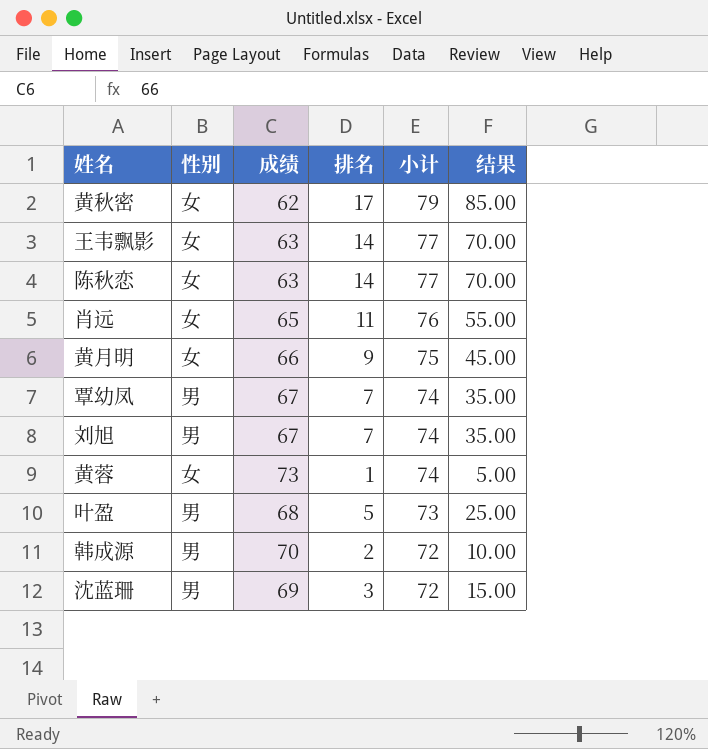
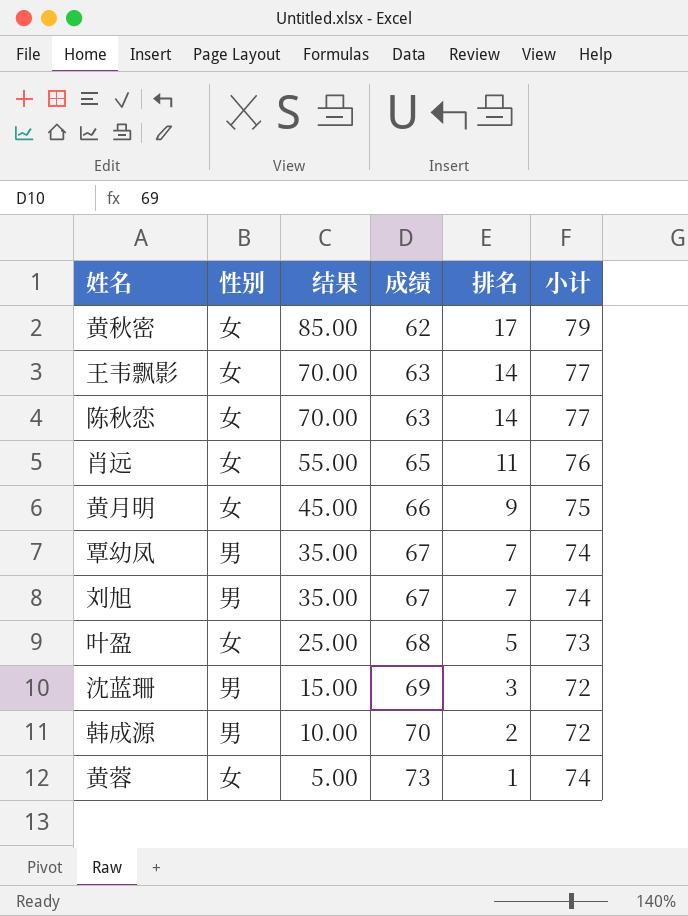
row order: 小计 descending -> 结果 descending
column 结果 | position: 6 -> 3
叶盈 | 性别: 男 -> 女

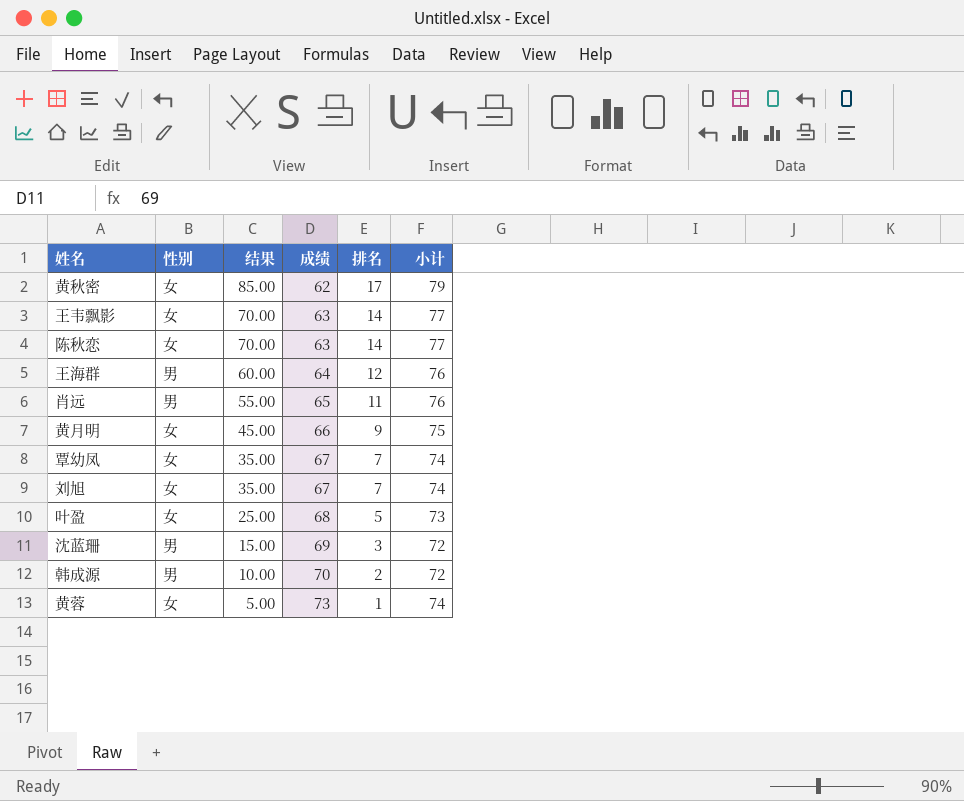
row 王海群: none -> 男 | 60.00 | 64 | 12 | 76
肖远 | 性别: 女 -> 男
覃幼凤 | 性别: 男 -> 女
刘旭 | 性别: 男 -> 女

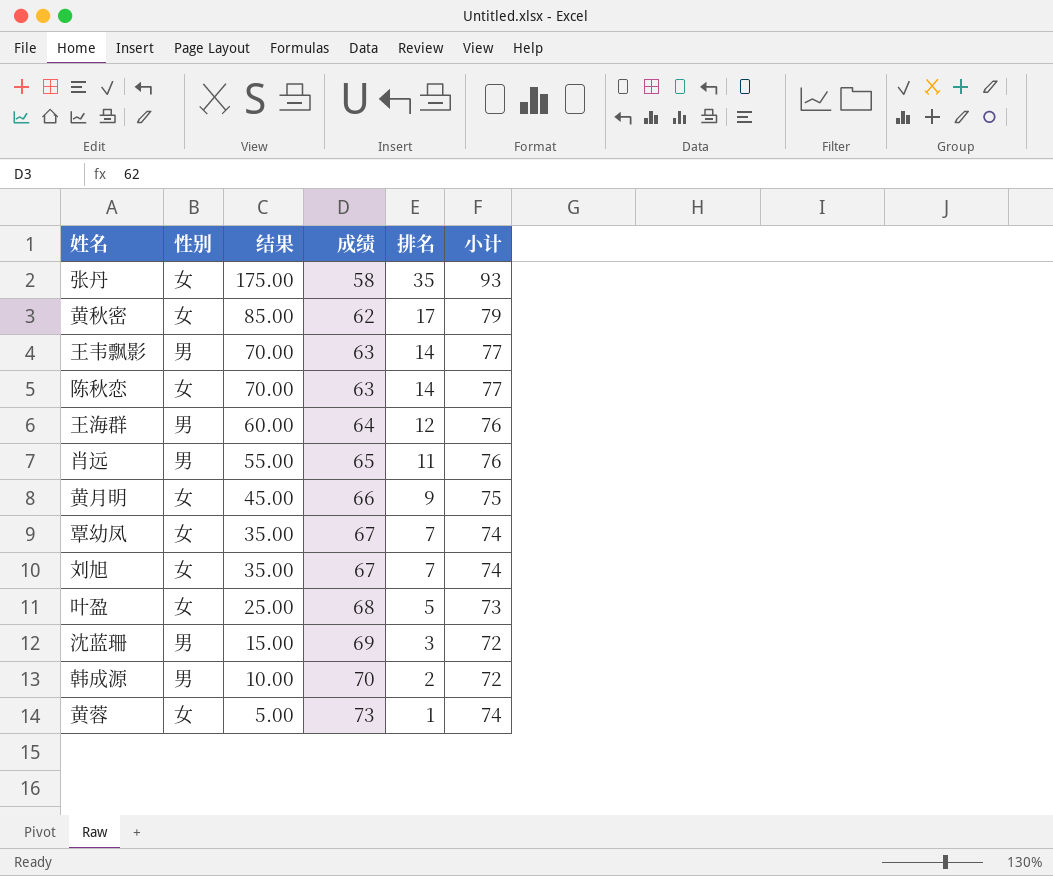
row 张丹: none -> 女 | 175.00 | 58 | 35 | 93
王韦飘影 | 性别: 女 -> 男

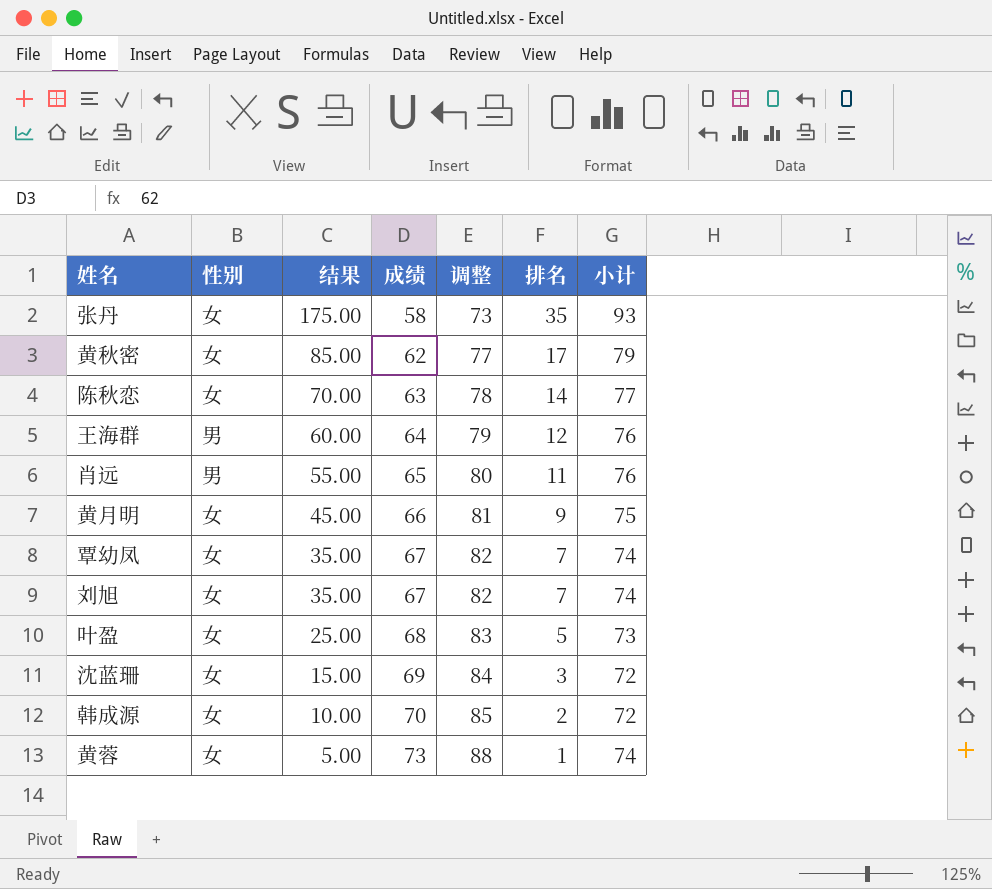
column 调整 | formula: none -> [成绩] + 15
row 王韦飘影: 男 | 70.00 | 63 | 14 | 77 -> none
沈蓝珊 | 性别: 男 -> 女
韩成源 | 性别: 男 -> 女

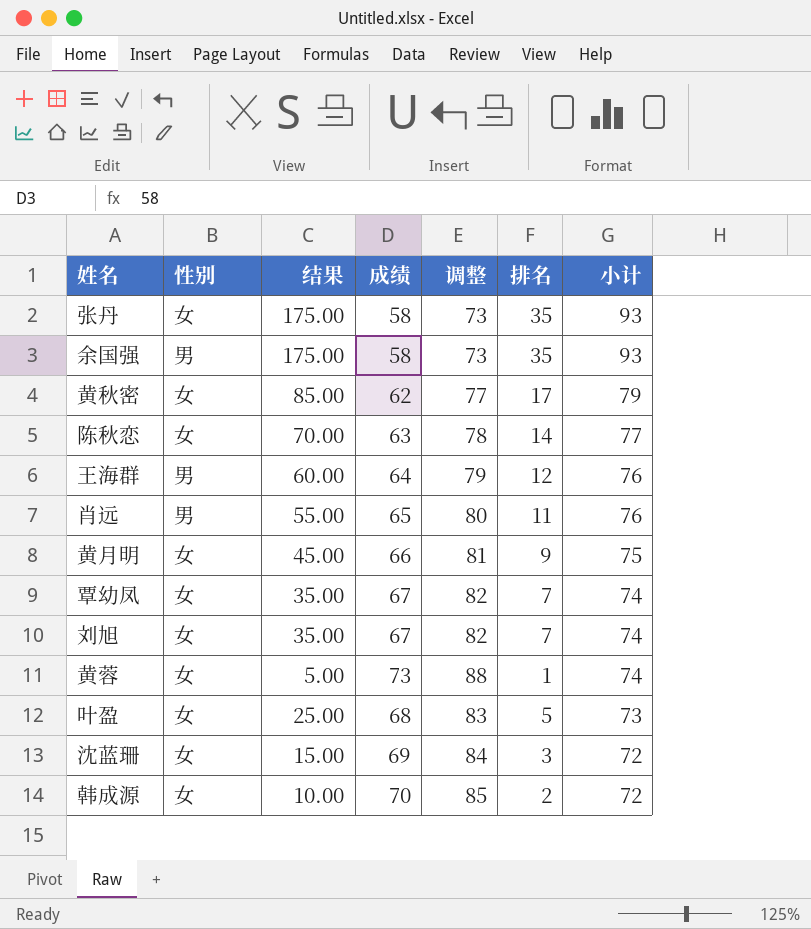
row order: 结果 descending -> 小计 descending
row 余国强: none -> 男 | 175.00 | 58 | 73 | 35 | 93

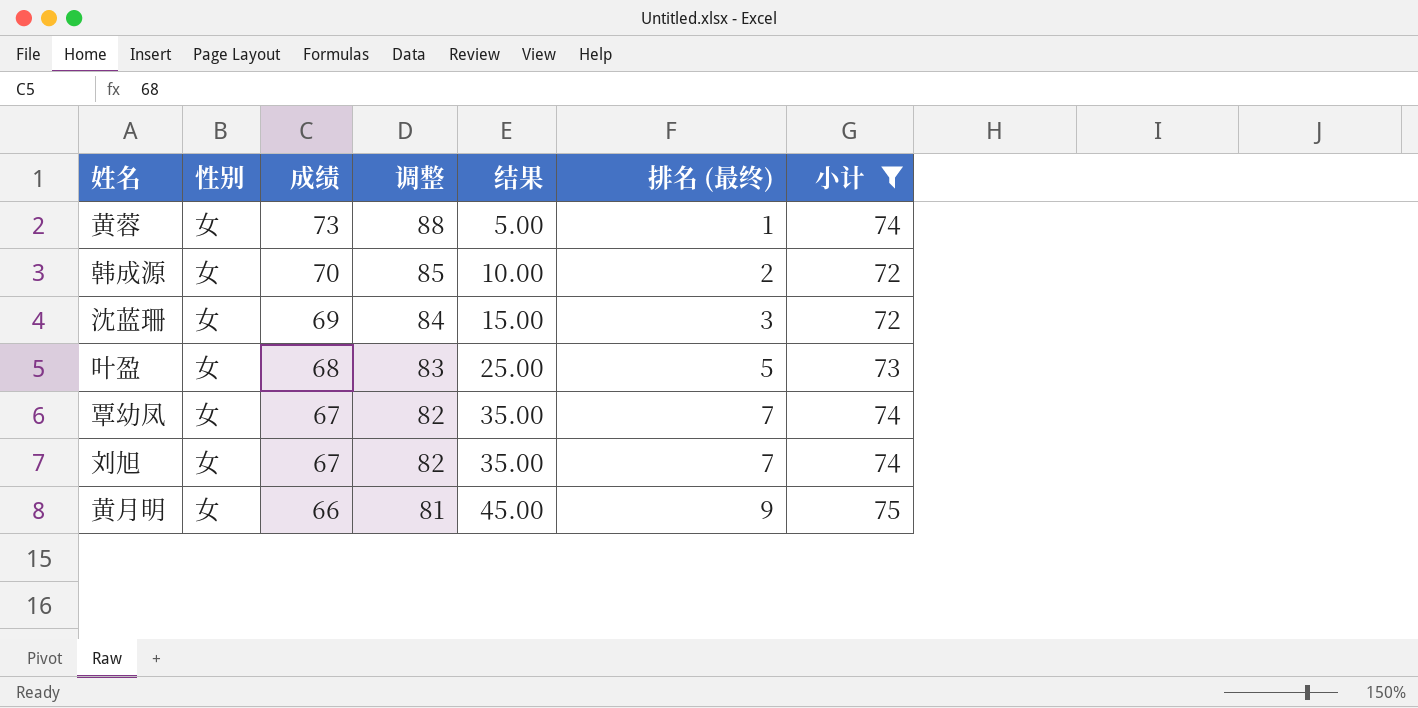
filter: none -> 小计 <= 75
row order: 小计 descending -> 成绩 descending
column 结果 | position: 3 -> 5
column name: 排名 -> 排名 (最终)

